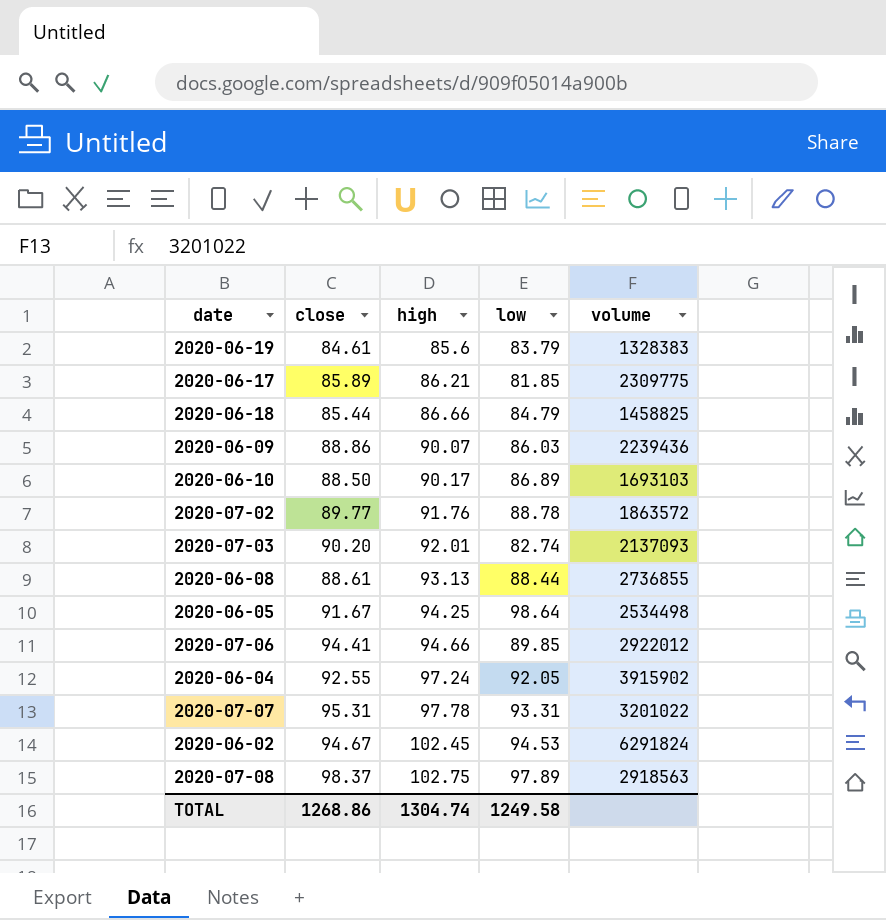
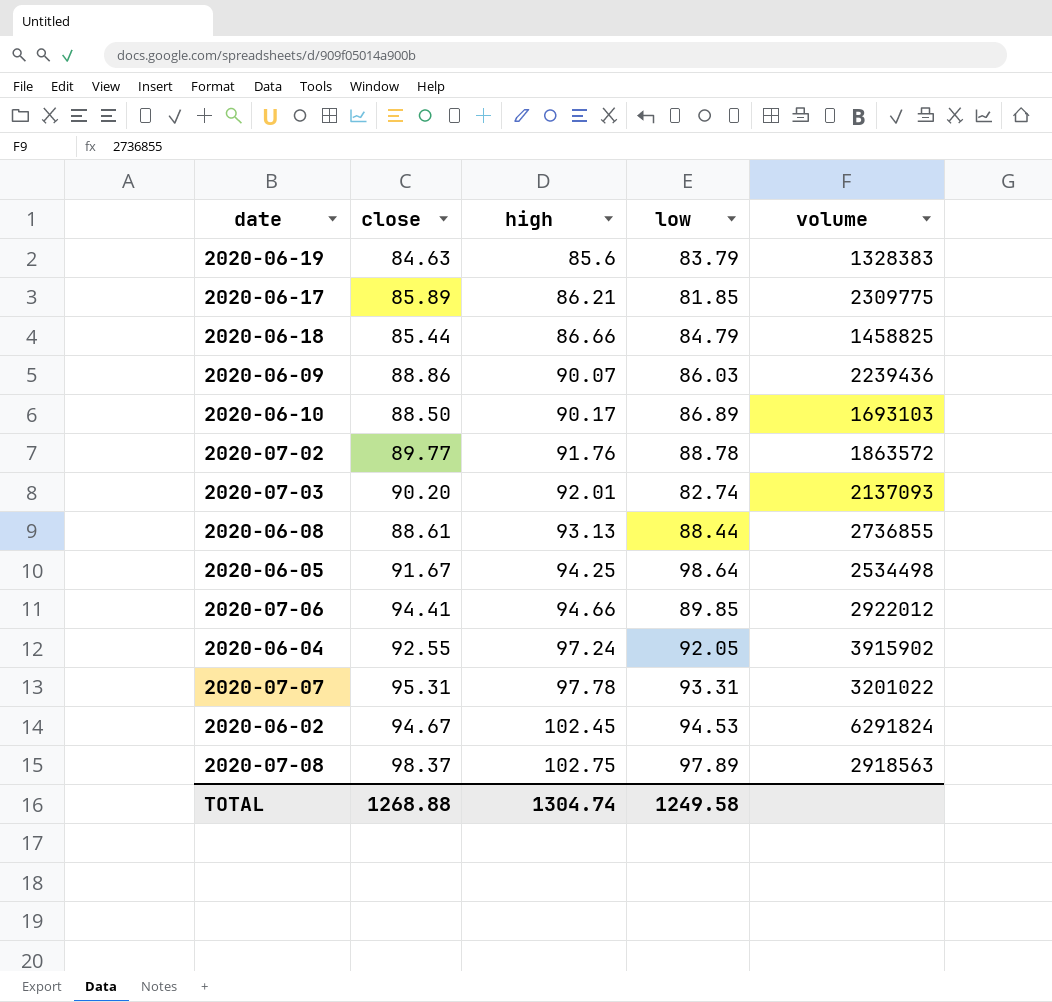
2020-06-19 | close: 84.61 -> 84.63
TOTAL | close: 1268.86 -> 1268.88

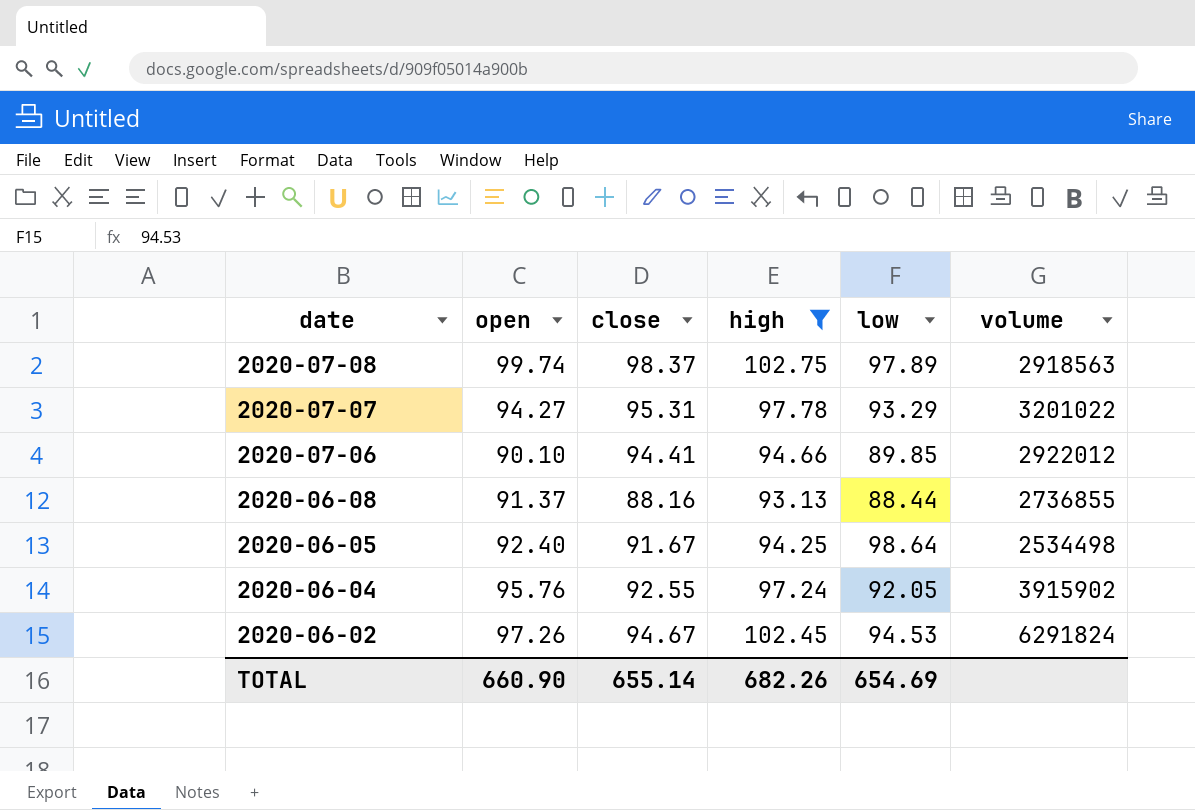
filter: none -> high >= 93.13
row order: high ascending -> date descending
column open | position: none -> 2
2020-07-07 | low: 93.31 -> 93.29
2020-06-08 | close: 88.61 -> 88.16
TOTAL | close: 1268.88 -> 655.14
TOTAL | high: 1304.74 -> 682.26
TOTAL | low: 1249.58 -> 654.69

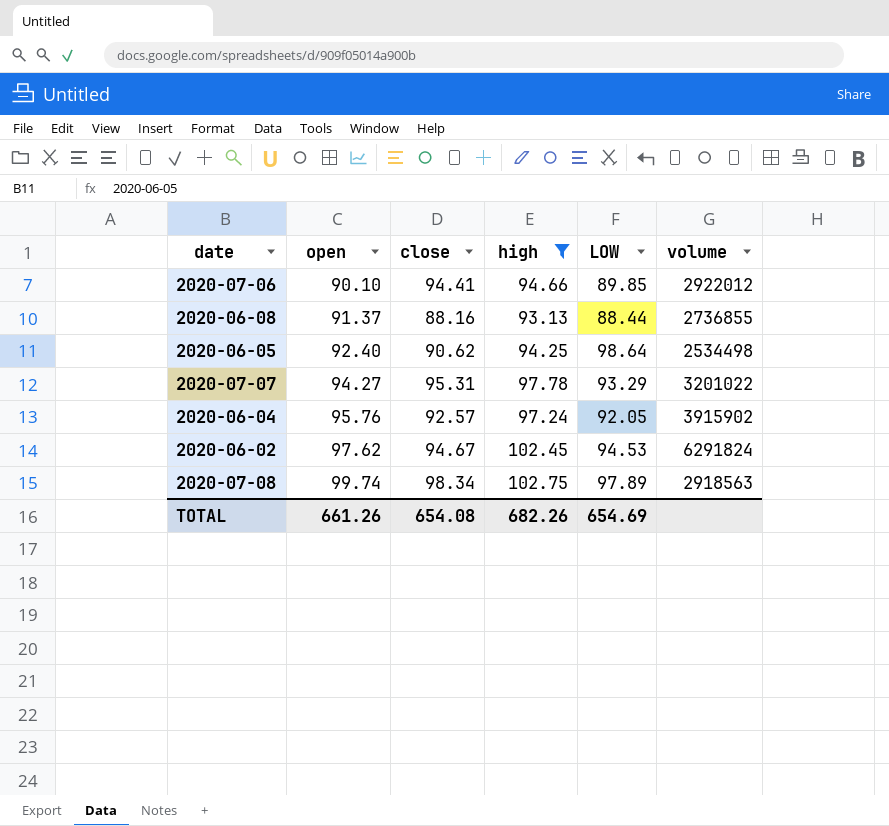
row order: date descending -> open ascending
column name: low -> LOW
2020-06-05 | close: 91.67 -> 90.62
2020-06-04 | close: 92.55 -> 92.57
2020-06-02 | open: 97.26 -> 97.62
2020-07-08 | close: 98.37 -> 98.34
TOTAL | open: 660.90 -> 661.26
TOTAL | close: 655.14 -> 654.08

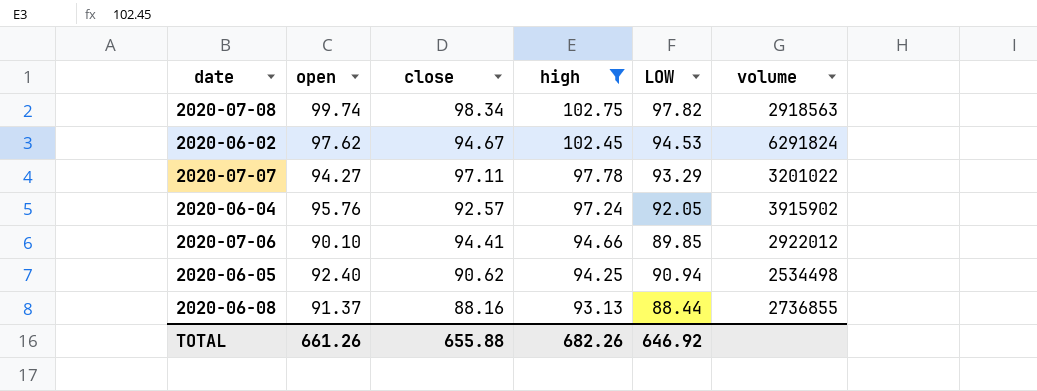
row order: open ascending -> high descending
2020-07-08 | LOW: 97.89 -> 97.82
2020-07-07 | close: 95.31 -> 97.11
2020-06-05 | LOW: 98.64 -> 90.94
TOTAL | close: 654.08 -> 655.88
TOTAL | LOW: 654.69 -> 646.92

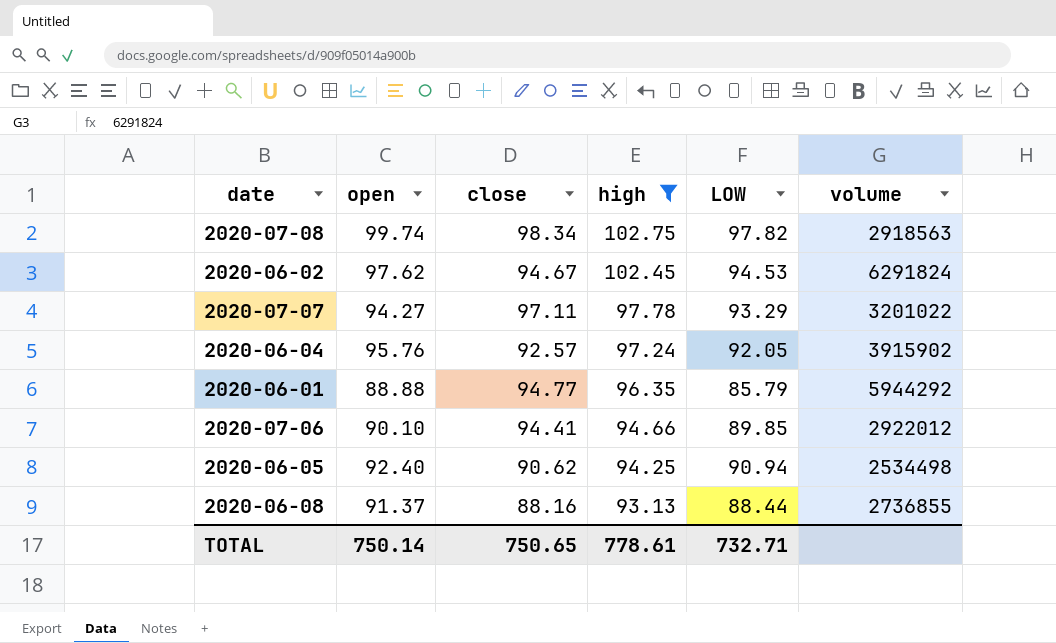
row 2020-06-01: none -> 88.88 | 94.77 | 96.35 | 85.79 | 5944292
TOTAL | open: 661.26 -> 750.14
TOTAL | close: 655.88 -> 750.65
TOTAL | high: 682.26 -> 778.61
TOTAL | LOW: 646.92 -> 732.71

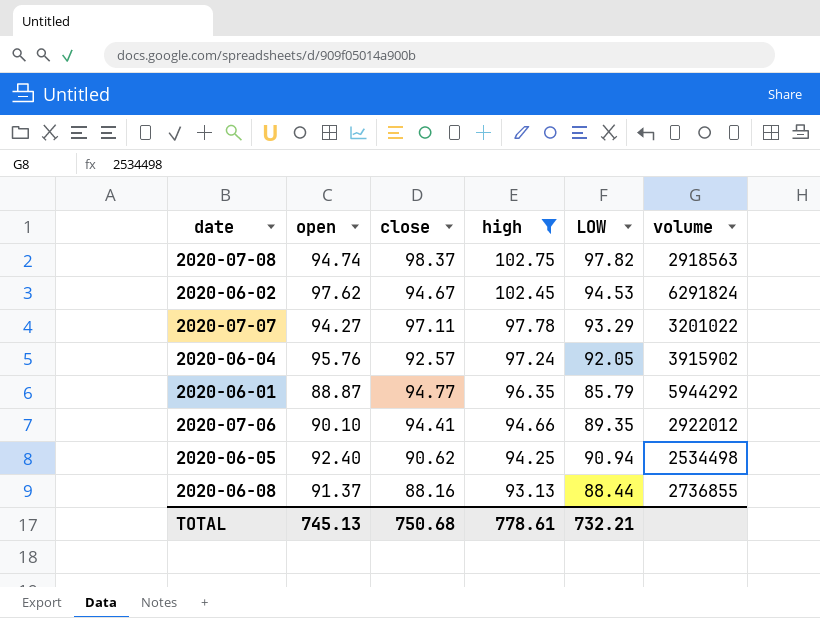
2020-07-08 | open: 99.74 -> 94.74
2020-07-08 | close: 98.34 -> 98.37
2020-06-01 | open: 88.88 -> 88.87
2020-07-06 | LOW: 89.85 -> 89.35
TOTAL | open: 750.14 -> 745.13
TOTAL | close: 750.65 -> 750.68
TOTAL | LOW: 732.71 -> 732.21

